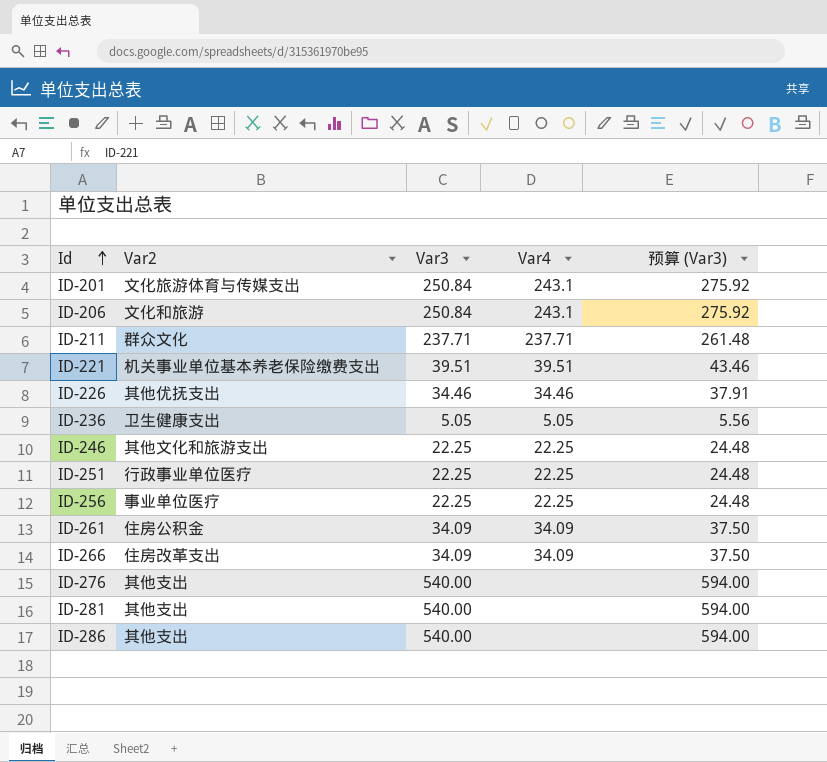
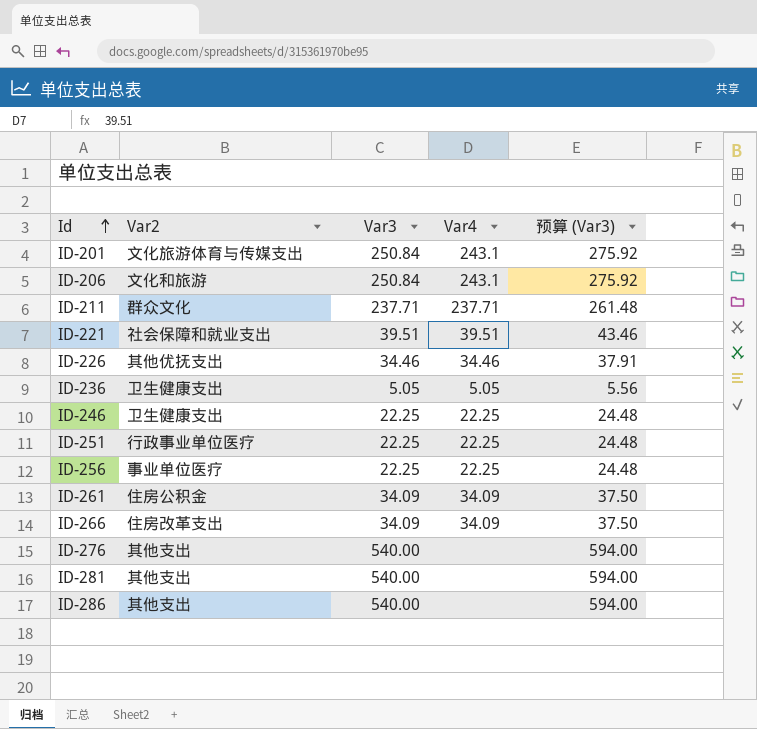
ID-221 | Var2: 机关事业单位基本养老保险缴费支出 -> 社会保障和就业支出
ID-246 | Var2: 其他文化和旅游支出 -> 卫生健康支出

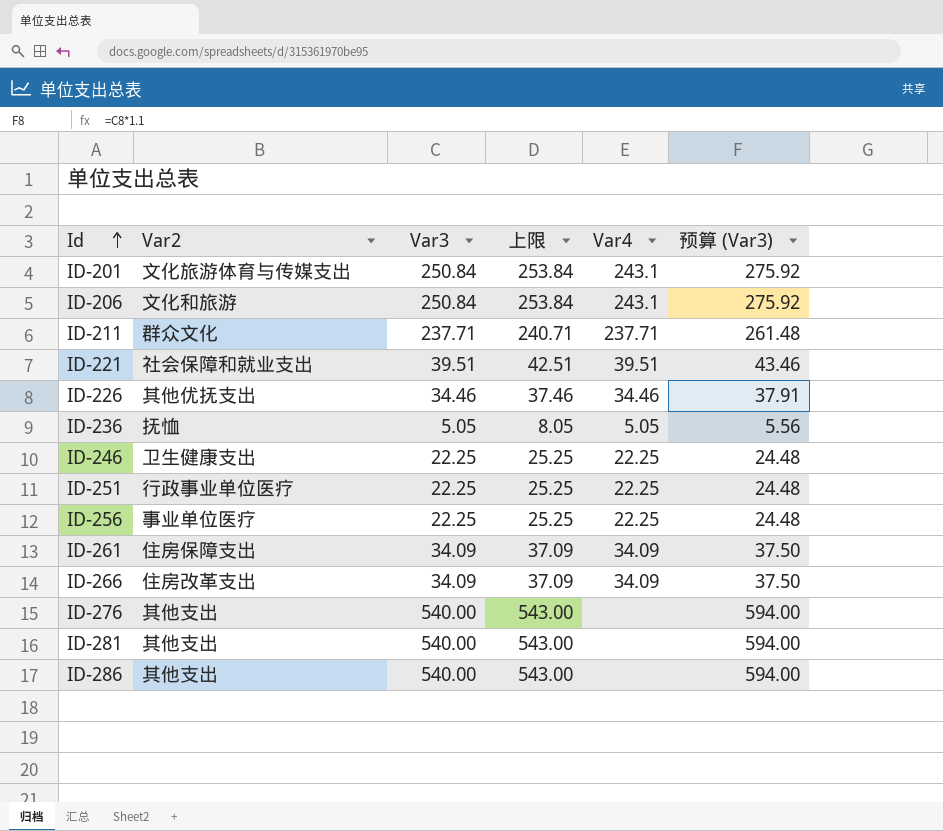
column 上限 | formula: none -> [Var3] + 3
ID-236 | Var2: 卫生健康支出 -> 抚恤
ID-261 | Var2: 住房公积金 -> 住房保障支出

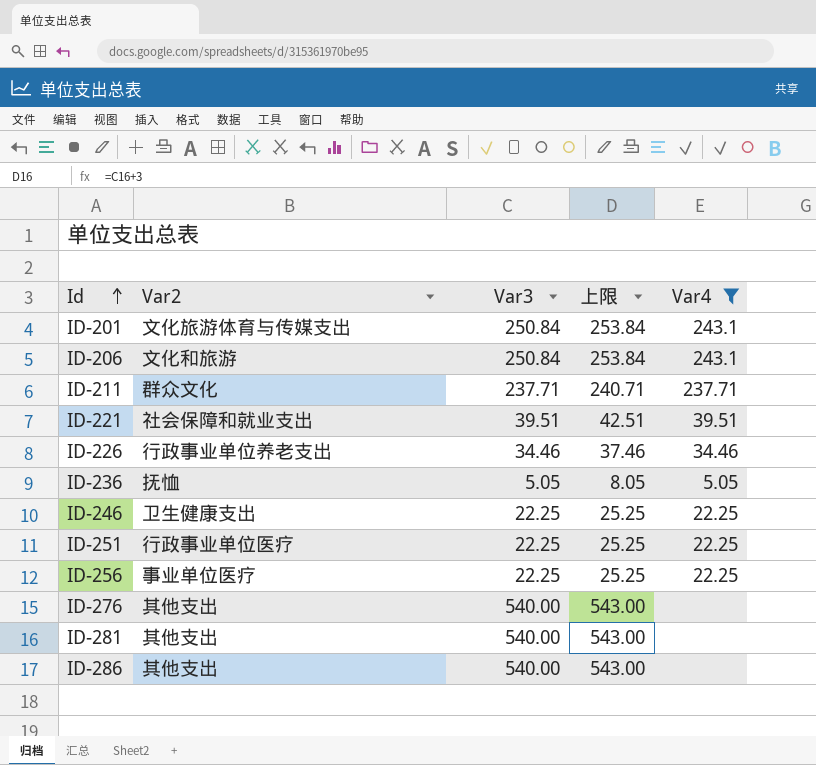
filter: none -> Var4 != 34.09
column 预算 (Var3) | formula: [Var3] * 1.1 -> none
ID-226 | Var2: 其他优抚支出 -> 行政事业单位养老支出

